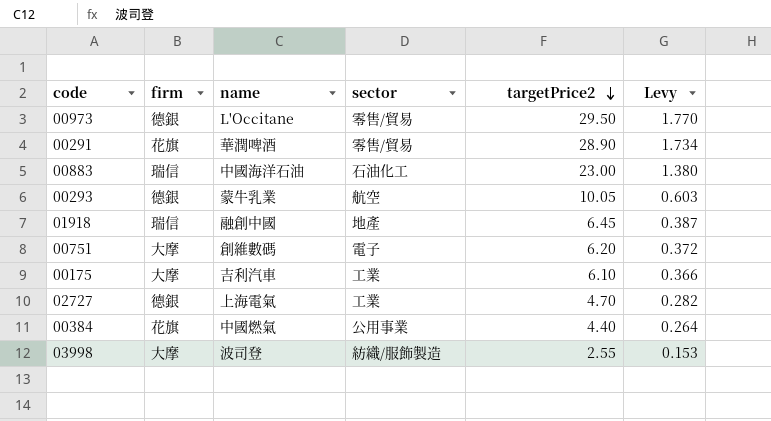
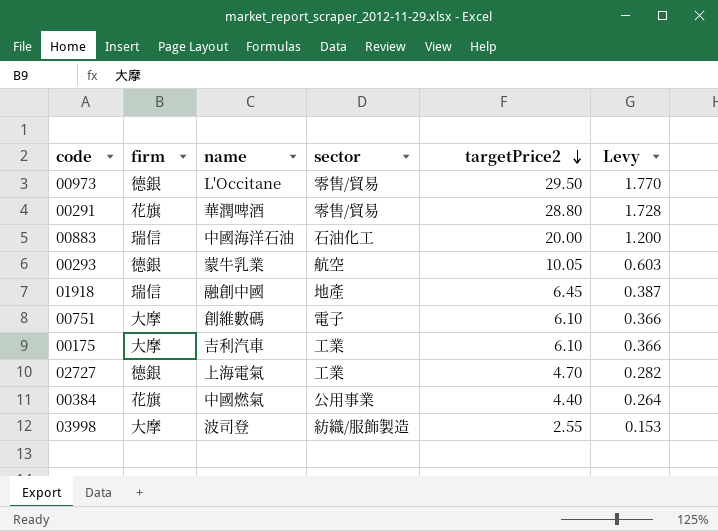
00291 | targetPrice2: 28.90 -> 28.80
00291 | Levy: 1.734 -> 1.728
00883 | targetPrice2: 23.00 -> 20.00
00883 | Levy: 1.380 -> 1.200
00751 | targetPrice2: 6.20 -> 6.10
00751 | Levy: 0.372 -> 0.366

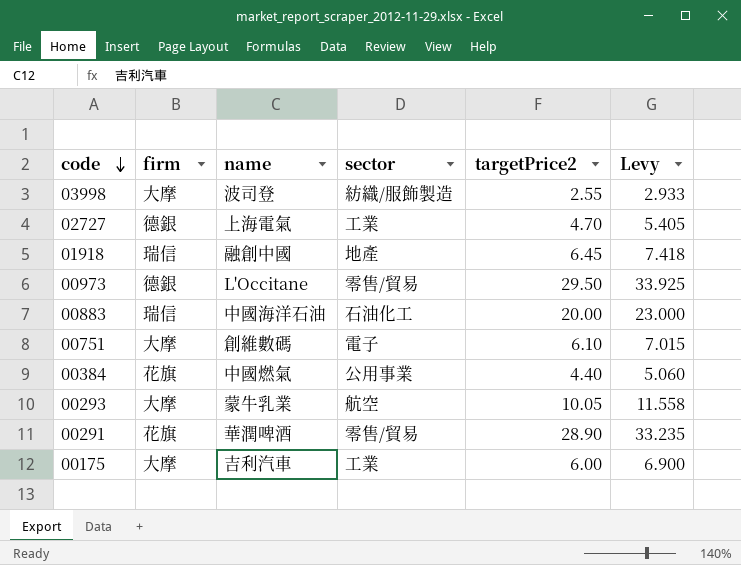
row order: targetPrice2 descending -> code descending
column Levy | formula: [targetPrice2] * 0.06 -> [targetPrice2] * 1.15
00293 | firm: 德銀 -> 大摩
00291 | targetPrice2: 28.80 -> 28.90
00175 | targetPrice2: 6.10 -> 6.00

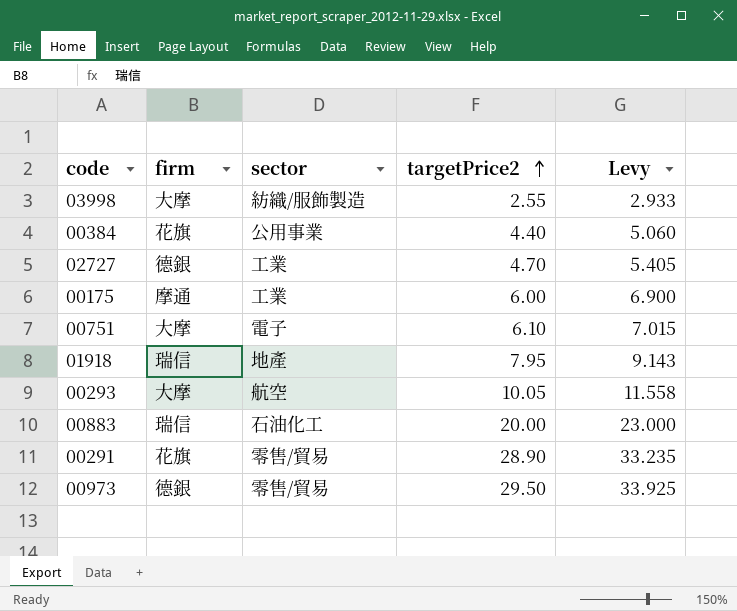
row order: code descending -> targetPrice2 ascending
column name | position: 3 -> none
00175 | firm: 大摩 -> 摩通
01918 | targetPrice2: 6.45 -> 7.95
01918 | Levy: 7.418 -> 9.143

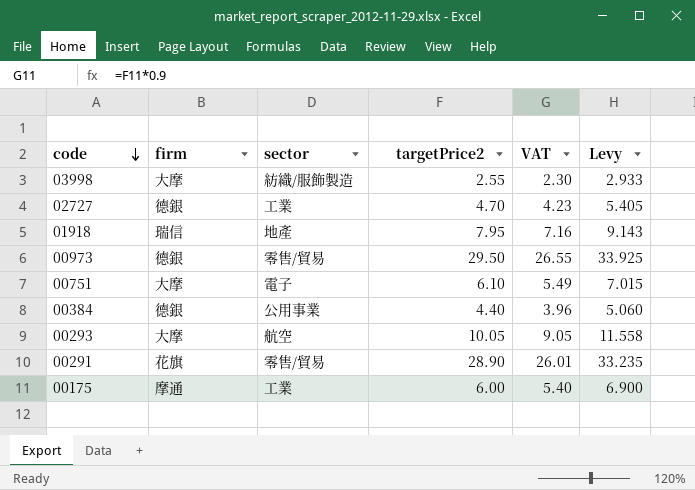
row order: targetPrice2 ascending -> code descending
column VAT | formula: none -> [targetPrice2] * 0.9
row 00883: 瑞信 | 石油化工 | 20.00 | 23.000 -> none
00384 | firm: 花旗 -> 德銀

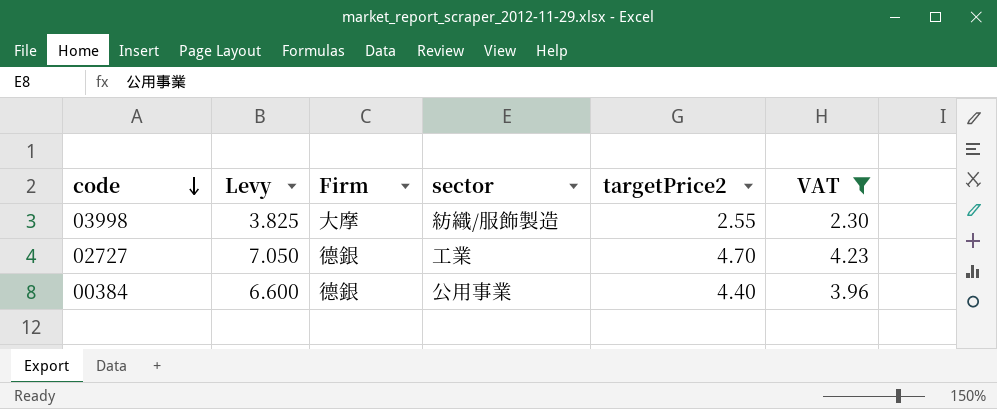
filter: none -> VAT <= 4.23
column Levy | formula: [targetPrice2] * 1.15 -> [targetPrice2] * 1.5
column Levy | position: 6 -> 2
column name: firm -> Firm

